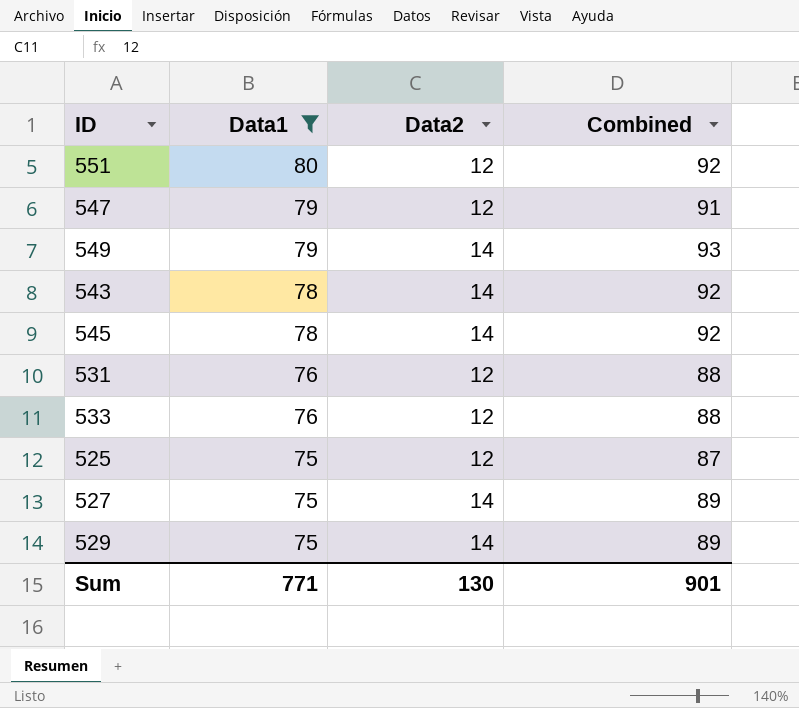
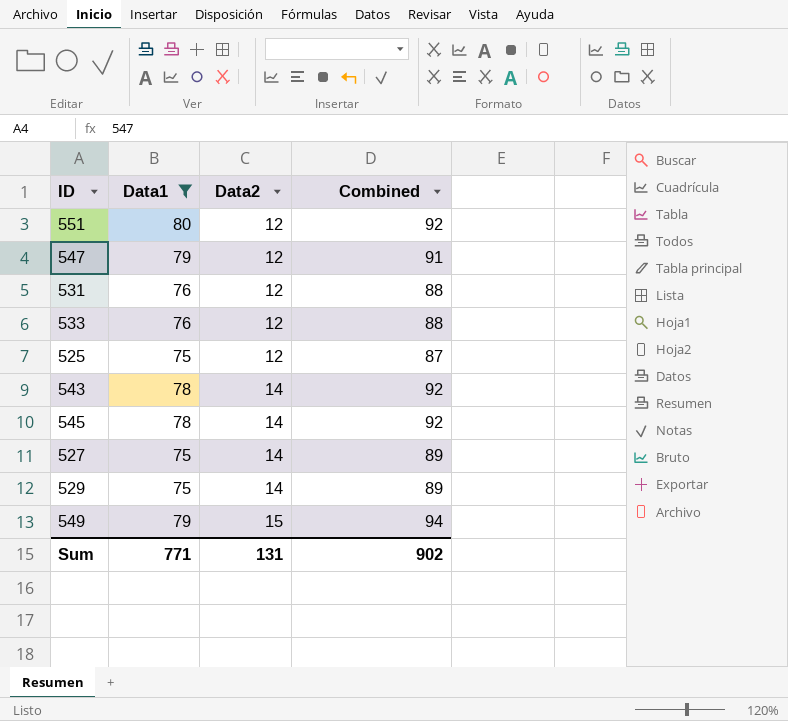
row order: Data1 descending -> Data2 ascending
549 | Data2: 14 -> 15
549 | Combined: 93 -> 94
Sum | Data2: 130 -> 131
Sum | Combined: 901 -> 902

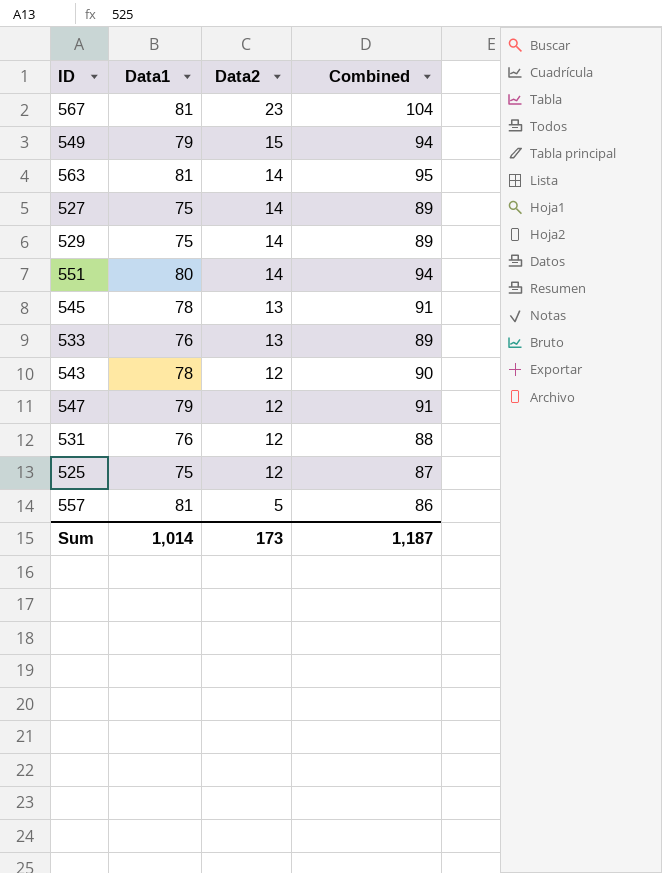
filter: Data1 != 81 -> none
row order: Data2 ascending -> Data2 descending
551 | Data2: 12 -> 14
551 | Combined: 92 -> 94
545 | Data2: 14 -> 13
545 | Combined: 92 -> 91
533 | Data2: 12 -> 13
533 | Combined: 88 -> 89
543 | Data2: 14 -> 12
543 | Combined: 92 -> 90
Sum | Data1: 771 -> 1,014
Sum | Data2: 131 -> 173
Sum | Combined: 902 -> 1,187

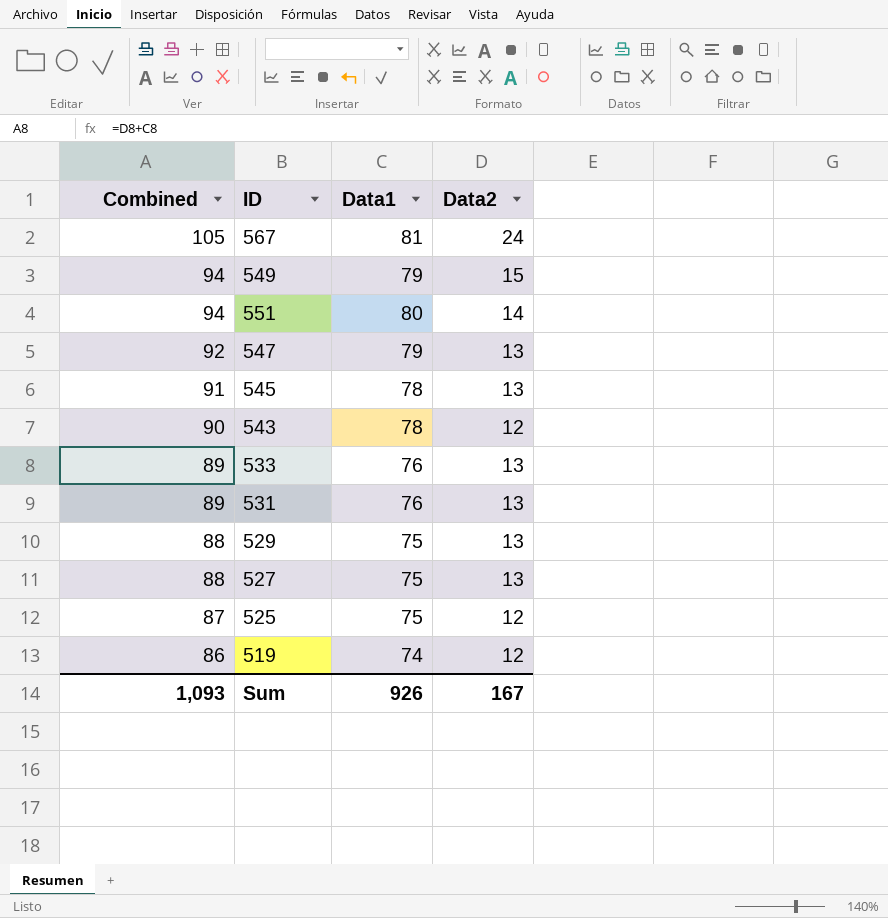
row order: Data2 descending -> Combined descending
column Combined | position: 4 -> 1
row 563: 81 | 14 | 95 -> none
row 557: 81 | 5 | 86 -> none
567 | Combined: 104 -> 105
567 | Data2: 23 -> 24
547 | Combined: 91 -> 92
547 | Data2: 12 -> 13
531 | Combined: 88 -> 89
531 | Data2: 12 -> 13
529 | Combined: 89 -> 88
529 | Data2: 14 -> 13
527 | Combined: 89 -> 88
527 | Data2: 14 -> 13
row 519: none -> 86 | 74 | 12
Sum | Combined: 1,187 -> 1,093
Sum | Data1: 1,014 -> 926
Sum | Data2: 173 -> 167

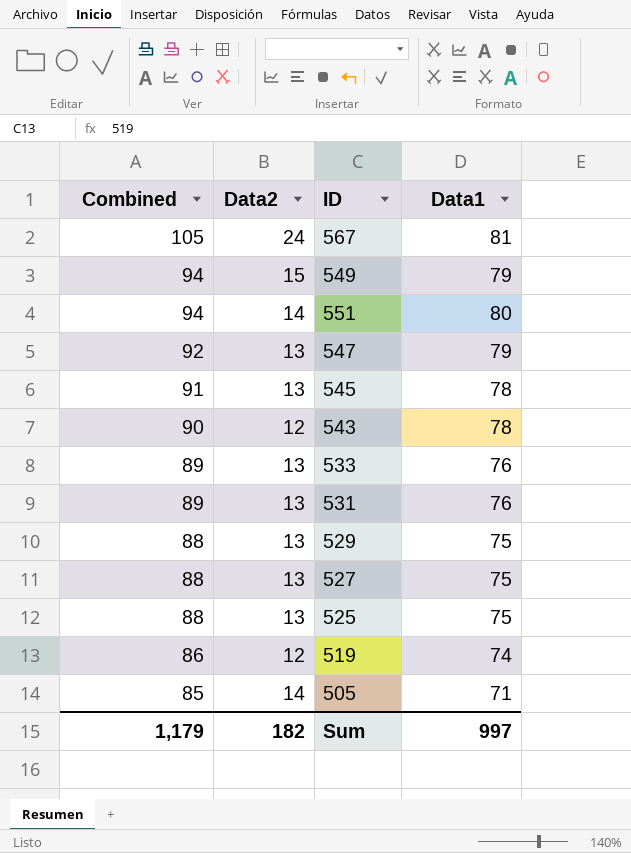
column Data2 | position: 4 -> 2
525 | Combined: 87 -> 88
525 | Data2: 12 -> 13
row 505: none -> 85 | 14 | 71
Sum | Combined: 1,093 -> 1,179
Sum | Data2: 167 -> 182
Sum | Data1: 926 -> 997

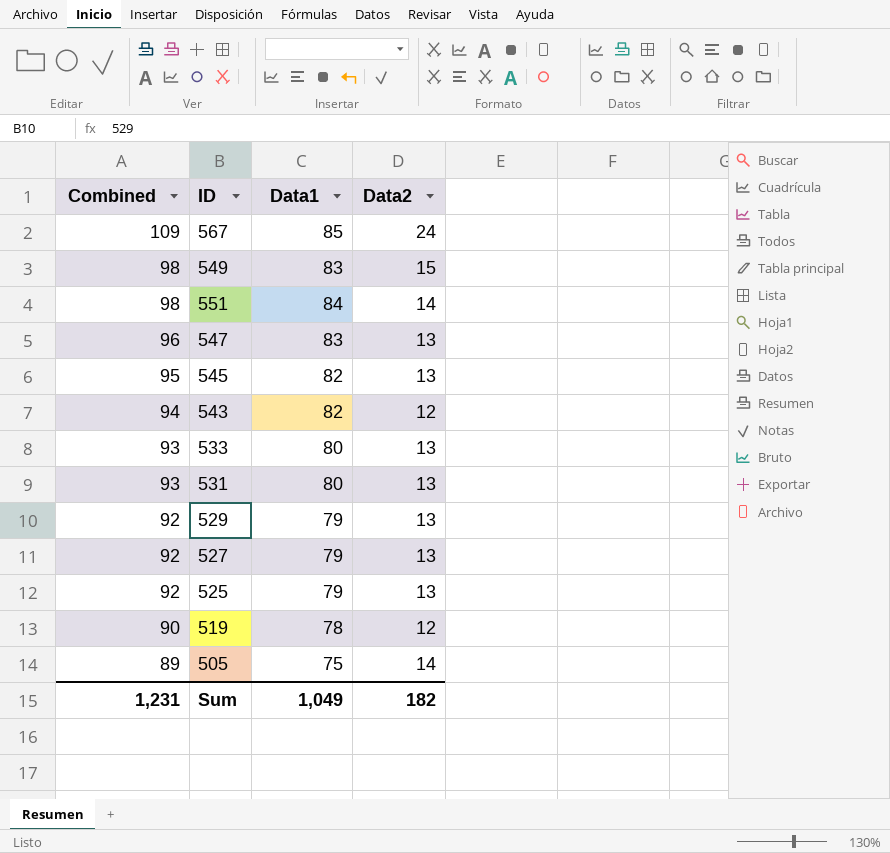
column Data2 | position: 2 -> 4
567 | Combined: 105 -> 109
567 | Data1: 81 -> 85
549 | Combined: 94 -> 98
549 | Data1: 79 -> 83
551 | Combined: 94 -> 98
551 | Data1: 80 -> 84
547 | Combined: 92 -> 96
547 | Data1: 79 -> 83
545 | Combined: 91 -> 95
545 | Data1: 78 -> 82
543 | Combined: 90 -> 94
543 | Data1: 78 -> 82
533 | Combined: 89 -> 93
533 | Data1: 76 -> 80
531 | Combined: 89 -> 93
531 | Data1: 76 -> 80
529 | Combined: 88 -> 92
529 | Data1: 75 -> 79
527 | Combined: 88 -> 92
527 | Data1: 75 -> 79
525 | Combined: 88 -> 92
525 | Data1: 75 -> 79
519 | Combined: 86 -> 90
519 | Data1: 74 -> 78
505 | Combined: 85 -> 89
505 | Data1: 71 -> 75
Sum | Combined: 1,179 -> 1,231
Sum | Data1: 997 -> 1,049

